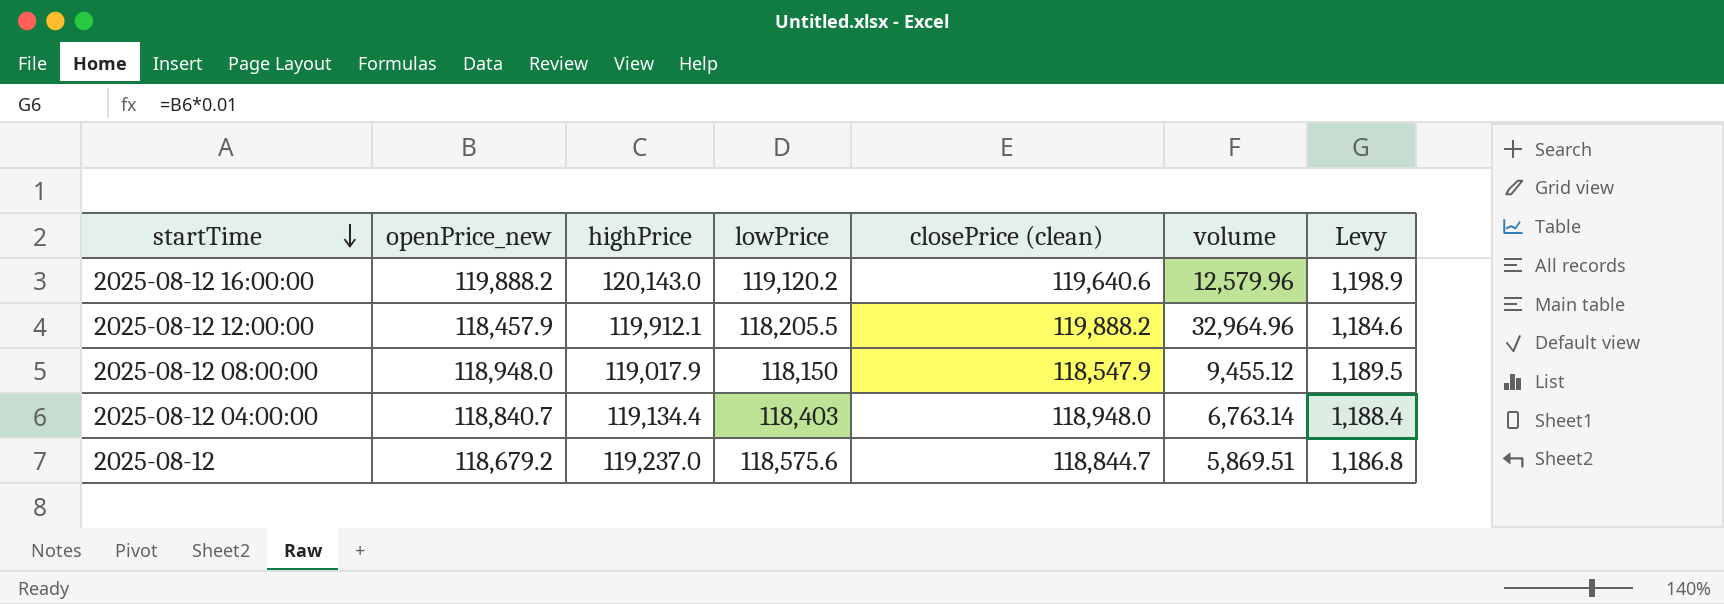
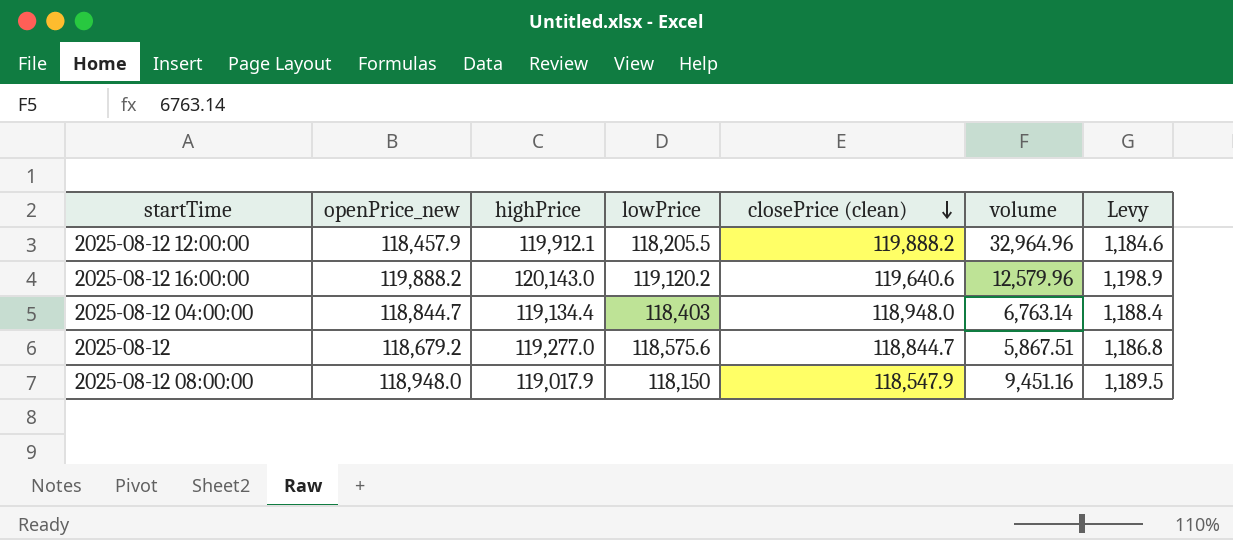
row order: startTime descending -> closePrice (clean) descending
2025-08-12 04:00:00 | openPrice_new: 118,840.7 -> 118,844.7
2025-08-12 | highPrice: 119,237.0 -> 119,277.0
2025-08-12 | volume: 5,869.51 -> 5,867.51
2025-08-12 08:00:00 | volume: 9,455.12 -> 9,451.16

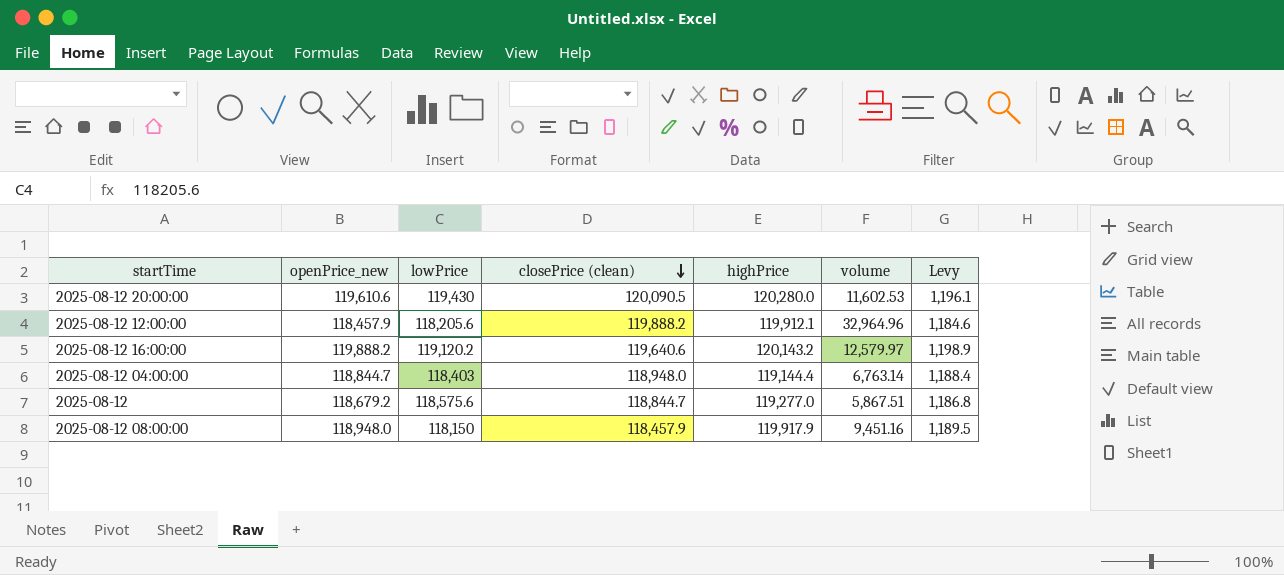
column highPrice | position: 3 -> 5
row 2025-08-12 20:00:00: none -> 119,610.6 | 119,430 | 120,090.5 | 120,280.0 | 11,602.53 | 1,196.1
2025-08-12 12:00:00 | lowPrice: 118,205.5 -> 118,205.6
2025-08-12 16:00:00 | highPrice: 120,143.0 -> 120,143.2
2025-08-12 16:00:00 | volume: 12,579.96 -> 12,579.97
2025-08-12 04:00:00 | highPrice: 119,134.4 -> 119,144.4
2025-08-12 08:00:00 | closePrice (clean): 118,547.9 -> 118,457.9
2025-08-12 08:00:00 | highPrice: 119,017.9 -> 119,917.9

